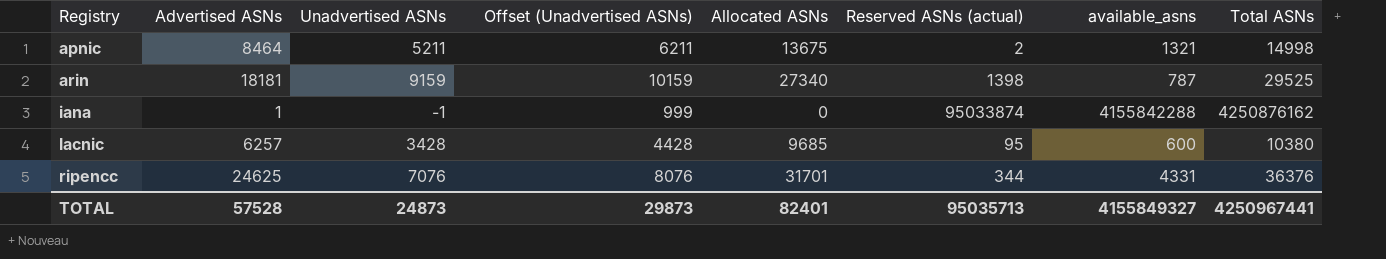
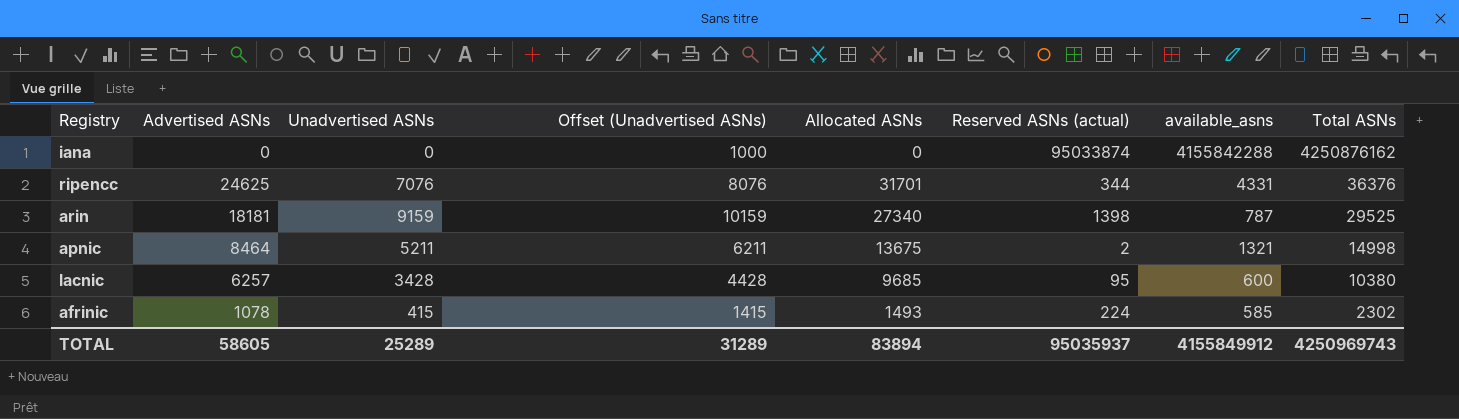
row order: Registry ascending -> Total ASNs descending
iana | Advertised ASNs: 1 -> 0
iana | Unadvertised ASNs: -1 -> 0
iana | Offset (Unadvertised ASNs): 999 -> 1000
row afrinic: none -> 1078 | 415 | 1415 | 1493 | 224 | 585 | 2302
TOTAL | Advertised ASNs: 57528 -> 58605
TOTAL | Unadvertised ASNs: 24873 -> 25289
TOTAL | Offset (Unadvertised ASNs): 29873 -> 31289
TOTAL | Allocated ASNs: 82401 -> 83894
TOTAL | Reserved ASNs (actual): 95035713 -> 95035937
TOTAL | available_asns: 4155849327 -> 4155849912
TOTAL | Total ASNs: 4250967441 -> 4250969743

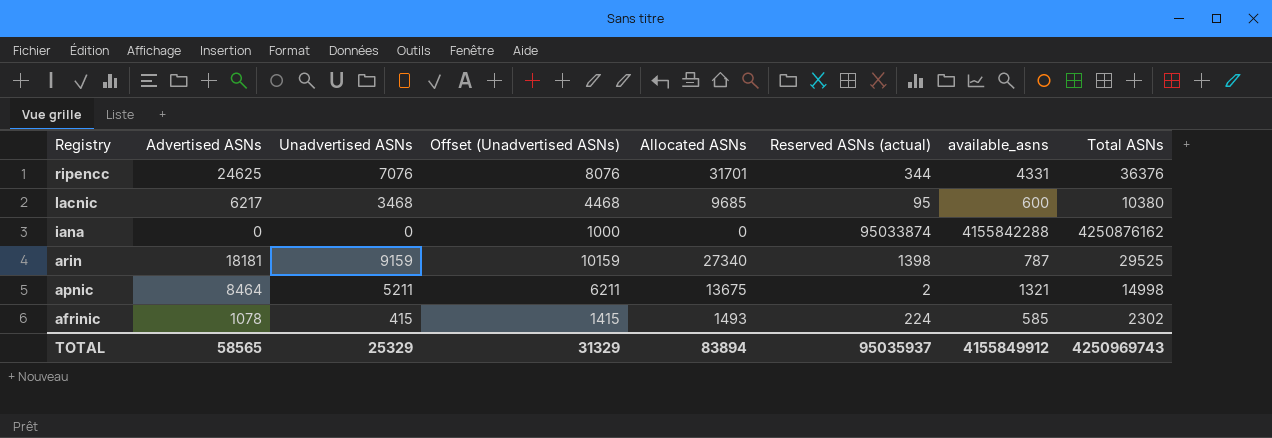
row order: Total ASNs descending -> Registry descending
lacnic | Advertised ASNs: 6257 -> 6217
lacnic | Unadvertised ASNs: 3428 -> 3468
lacnic | Offset (Unadvertised ASNs): 4428 -> 4468
TOTAL | Advertised ASNs: 58605 -> 58565
TOTAL | Unadvertised ASNs: 25289 -> 25329
TOTAL | Offset (Unadvertised ASNs): 31289 -> 31329

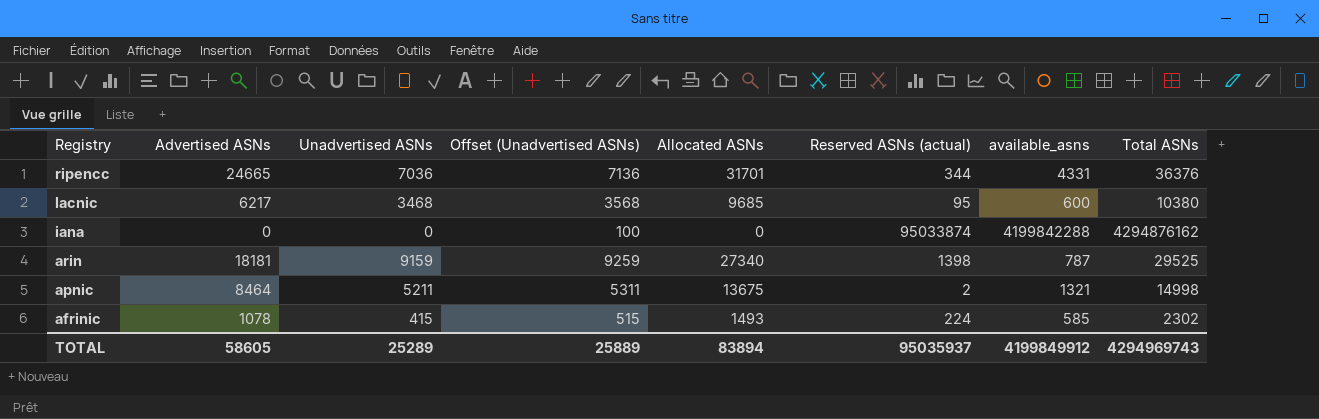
column Offset (Unadvertised ASNs) | formula: [Unadvertised ASNs] + 1000 -> [Unadvertised ASNs] + 100
ripencc | Advertised ASNs: 24625 -> 24665
ripencc | Unadvertised ASNs: 7076 -> 7036
iana | available_asns: 4155842288 -> 4199842288
iana | Total ASNs: 4250876162 -> 4294876162
TOTAL | Advertised ASNs: 58565 -> 58605
TOTAL | Unadvertised ASNs: 25329 -> 25289
TOTAL | Offset (Unadvertised ASNs): 31329 -> 25889
TOTAL | available_asns: 4155849912 -> 4199849912
TOTAL | Total ASNs: 4250969743 -> 4294969743

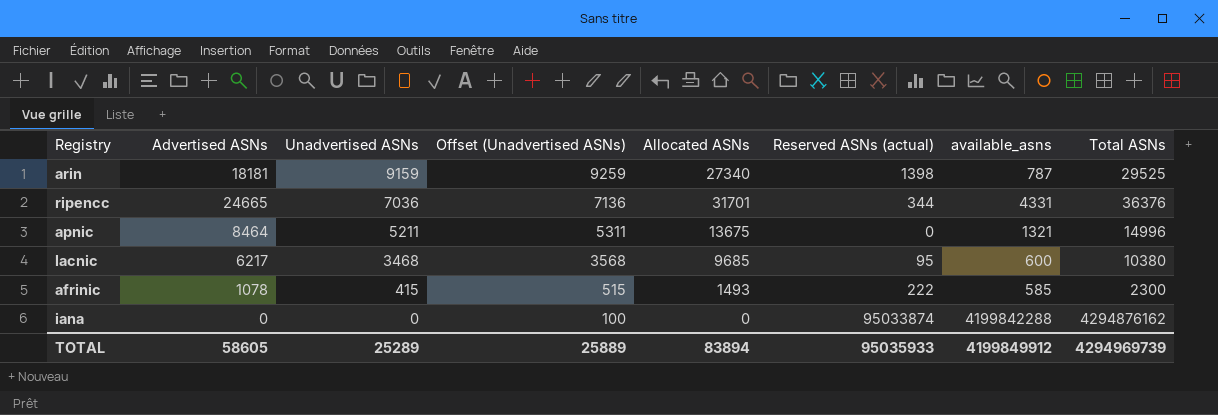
row order: Registry descending -> Unadvertised ASNs descending
apnic | Reserved ASNs (actual): 2 -> 0
apnic | Total ASNs: 14998 -> 14996
afrinic | Reserved ASNs (actual): 224 -> 222
afrinic | Total ASNs: 2302 -> 2300
TOTAL | Reserved ASNs (actual): 95035937 -> 95035933
TOTAL | Total ASNs: 4294969743 -> 4294969739

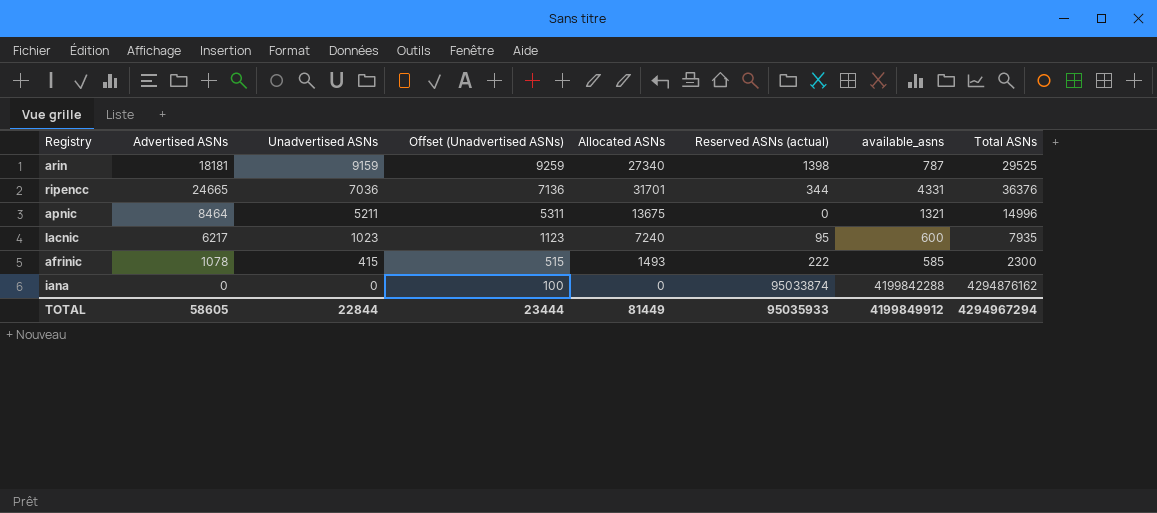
lacnic | Unadvertised ASNs: 3468 -> 1023
lacnic | Offset (Unadvertised ASNs): 3568 -> 1123
lacnic | Allocated ASNs: 9685 -> 7240
lacnic | Total ASNs: 10380 -> 7935
TOTAL | Unadvertised ASNs: 25289 -> 22844
TOTAL | Offset (Unadvertised ASNs): 25889 -> 23444
TOTAL | Allocated ASNs: 83894 -> 81449
TOTAL | Total ASNs: 4294969739 -> 4294967294

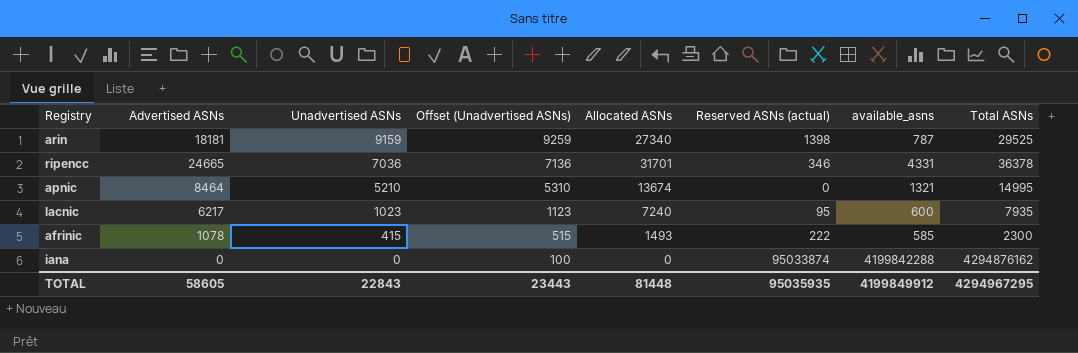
ripencc | Reserved ASNs (actual): 344 -> 346
ripencc | Total ASNs: 36376 -> 36378
apnic | Unadvertised ASNs: 5211 -> 5210
apnic | Offset (Unadvertised ASNs): 5311 -> 5310
apnic | Allocated ASNs: 13675 -> 13674
apnic | Total ASNs: 14996 -> 14995
TOTAL | Unadvertised ASNs: 22844 -> 22843
TOTAL | Offset (Unadvertised ASNs): 23444 -> 23443
TOTAL | Allocated ASNs: 81449 -> 81448
TOTAL | Reserved ASNs (actual): 95035933 -> 95035935
TOTAL | Total ASNs: 4294967294 -> 4294967295

